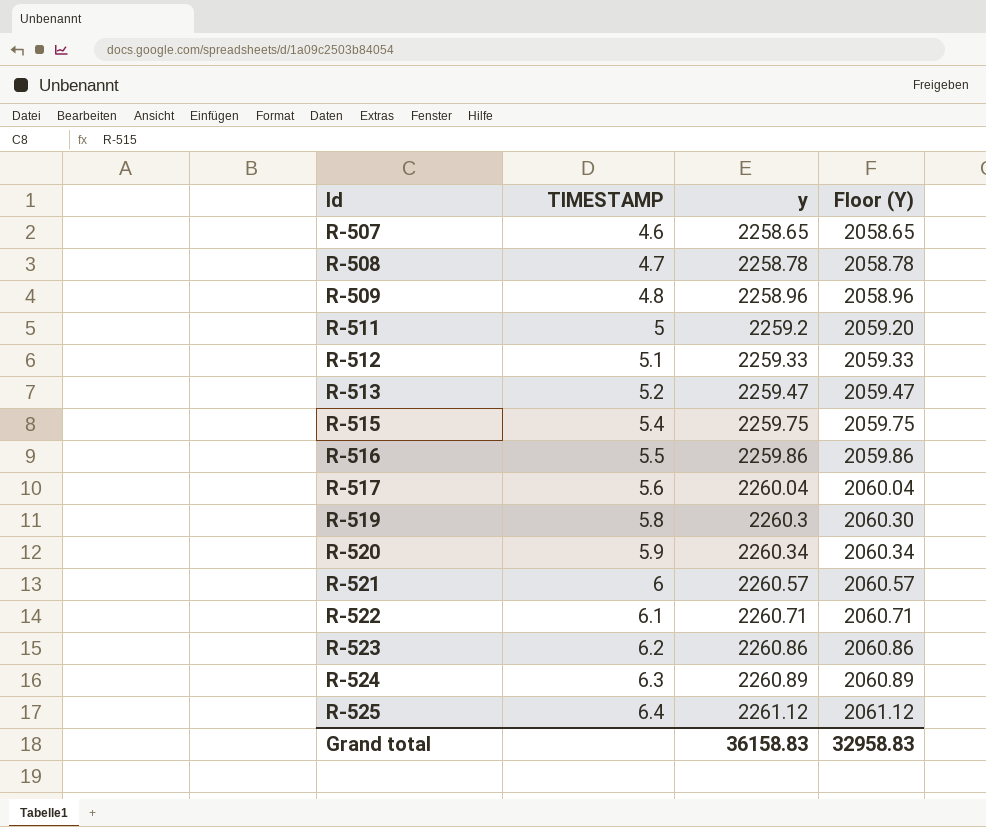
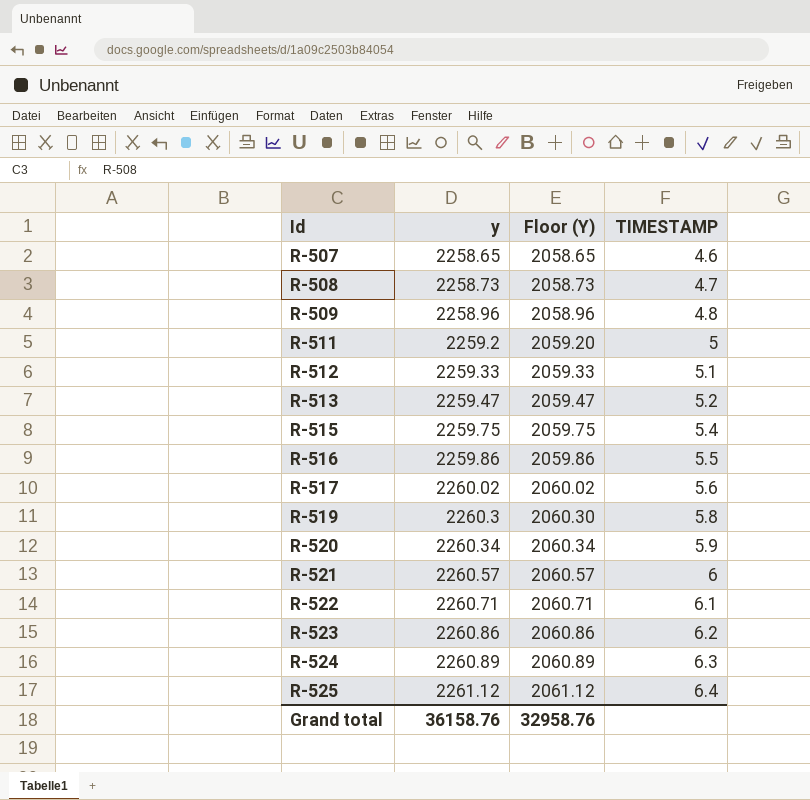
column TIMESTAMP | position: 2 -> 4
R-508 | y: 2258.78 -> 2258.73
R-508 | Floor (Y): 2058.78 -> 2058.73
R-517 | y: 2260.04 -> 2260.02
R-517 | Floor (Y): 2060.04 -> 2060.02
Grand total | y: 36158.83 -> 36158.76
Grand total | Floor (Y): 32958.83 -> 32958.76

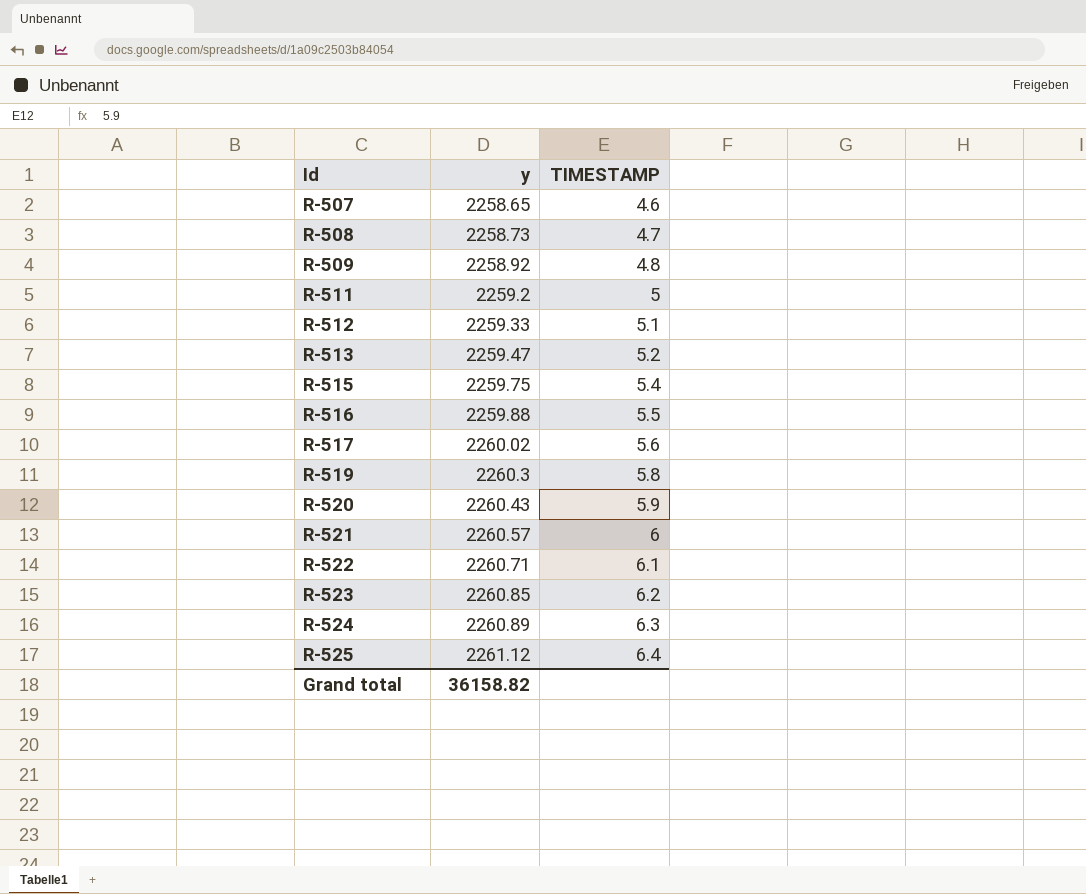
column Floor (Y) | formula: [y] - 200 -> none
R-509 | y: 2258.96 -> 2258.92
R-516 | y: 2259.86 -> 2259.88
R-520 | y: 2260.34 -> 2260.43
R-523 | y: 2260.86 -> 2260.85
Grand total | y: 36158.76 -> 36158.82

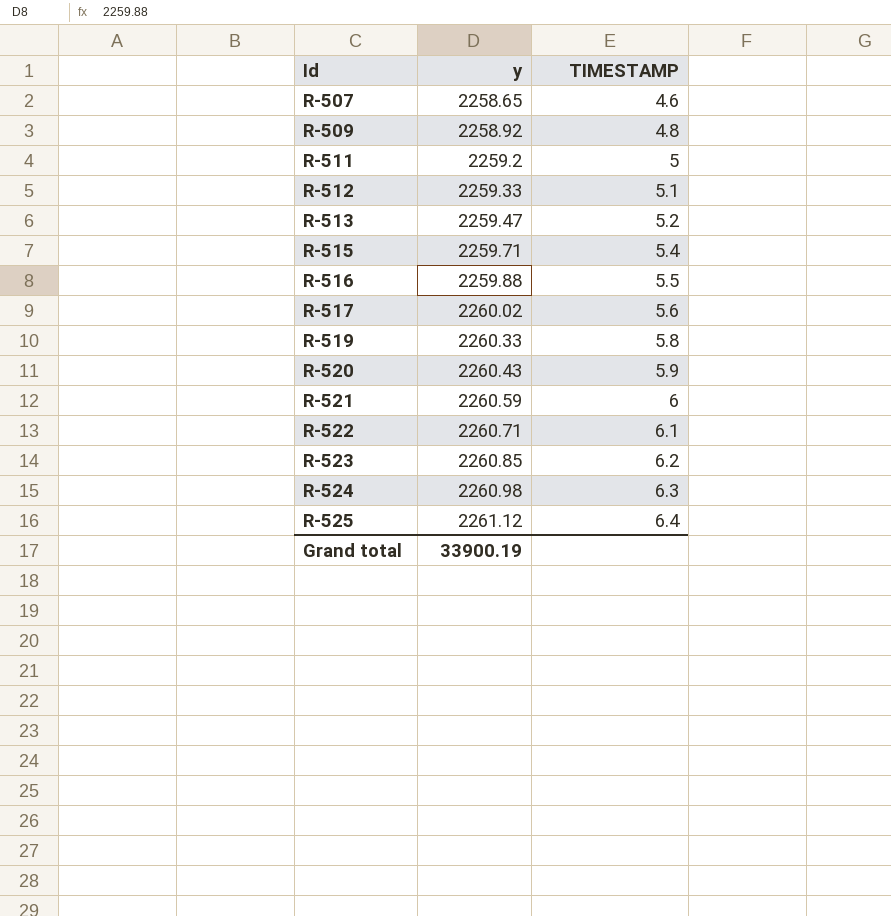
row R-508: 2258.73 | 4.7 -> none
R-515 | y: 2259.75 -> 2259.71
R-519 | y: 2260.3 -> 2260.33
R-521 | y: 2260.57 -> 2260.59
R-524 | y: 2260.89 -> 2260.98
Grand total | y: 36158.82 -> 33900.19

